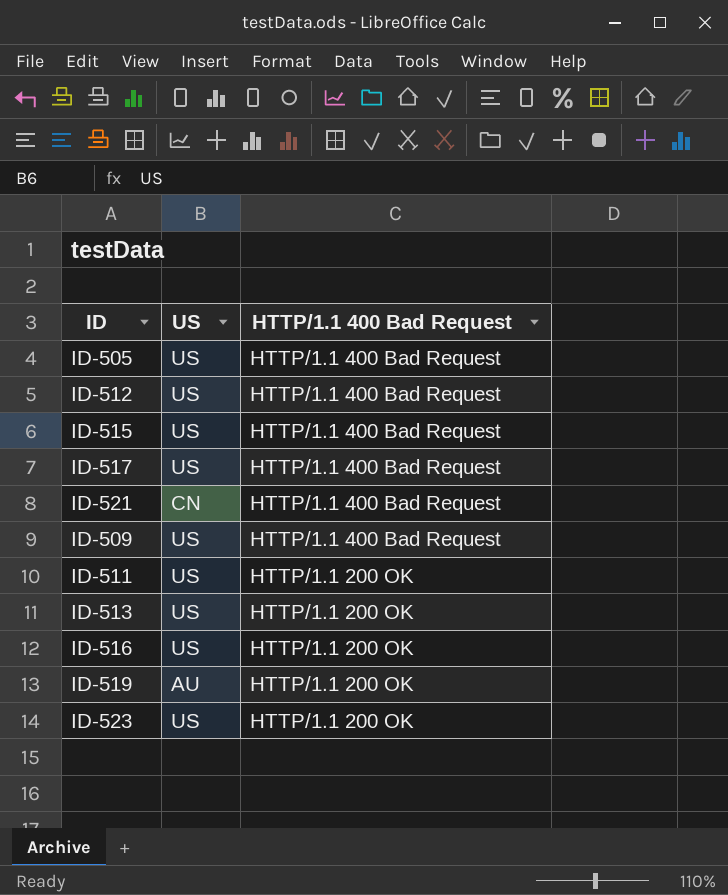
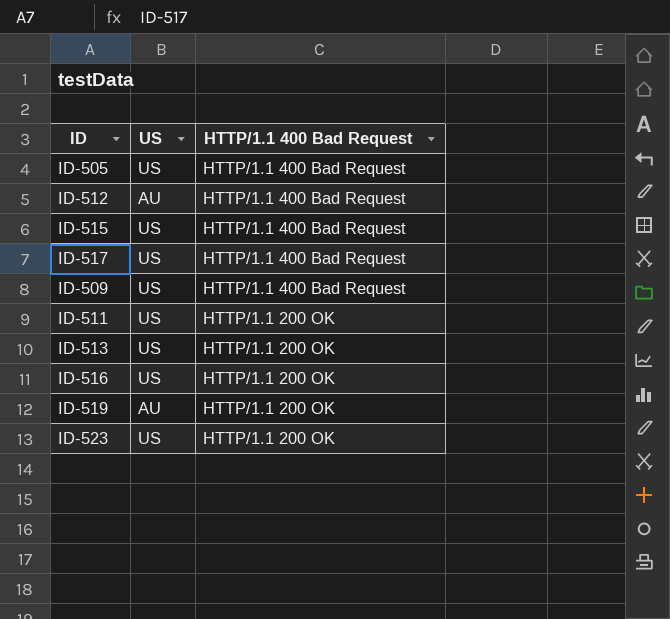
row ID-521: CN | HTTP/1.1 400 Bad Request -> none
ID-512 | US: US -> AU

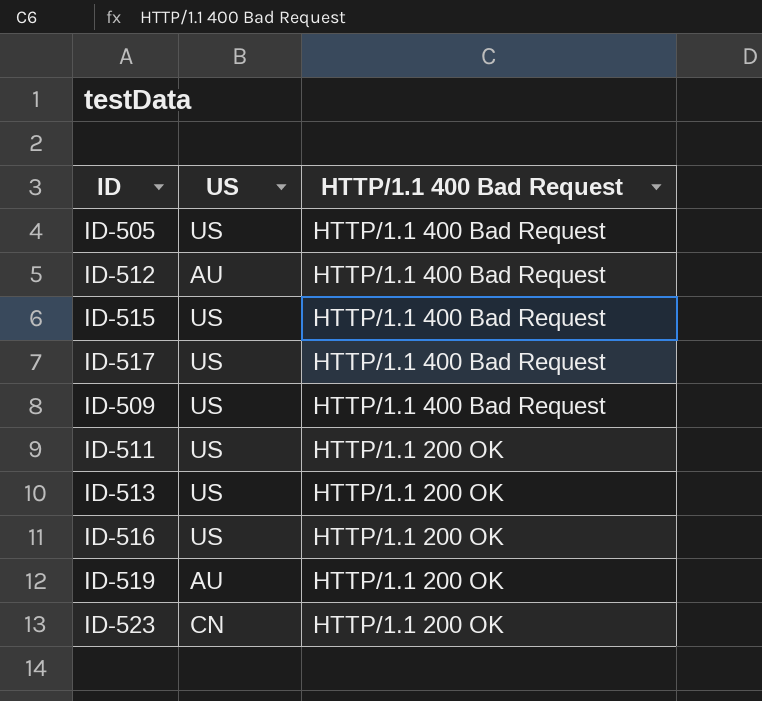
ID-523 | US: US -> CN

